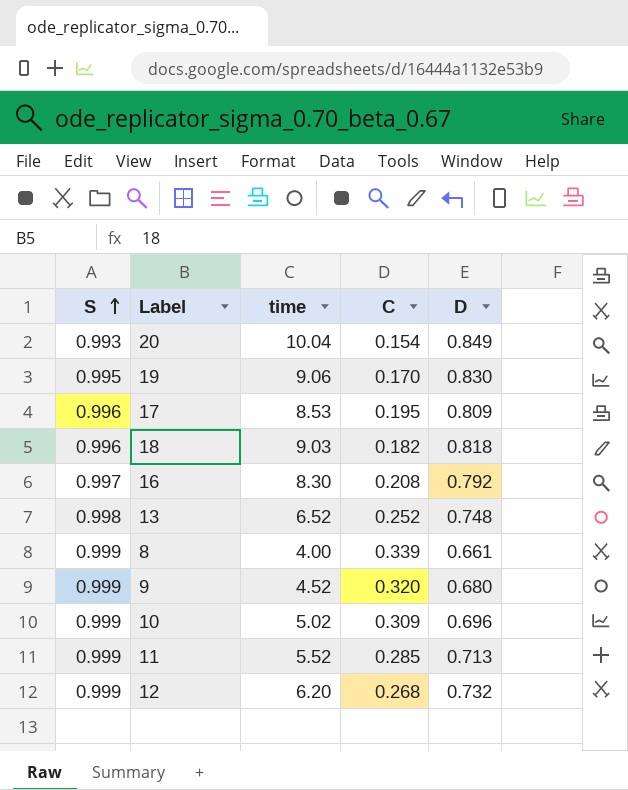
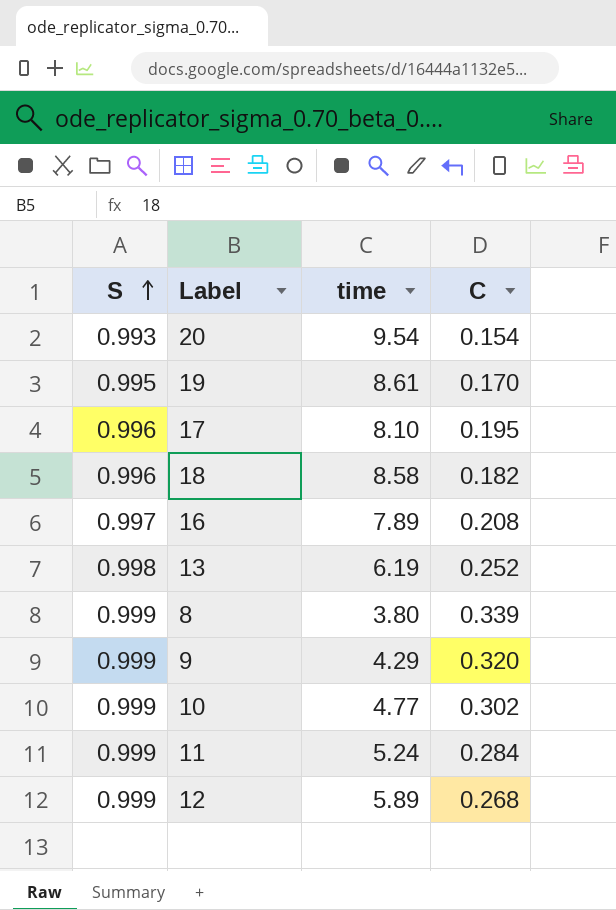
column D | position: 5 -> none
20 | time: 10.04 -> 9.54
19 | time: 9.06 -> 8.61
17 | time: 8.53 -> 8.10
18 | time: 9.03 -> 8.58
16 | time: 8.30 -> 7.89
13 | time: 6.52 -> 6.19
8 | time: 4.00 -> 3.80
9 | time: 4.52 -> 4.29
10 | time: 5.02 -> 4.77
10 | C: 0.309 -> 0.302
11 | time: 5.52 -> 5.24
11 | C: 0.285 -> 0.284
12 | time: 6.20 -> 5.89

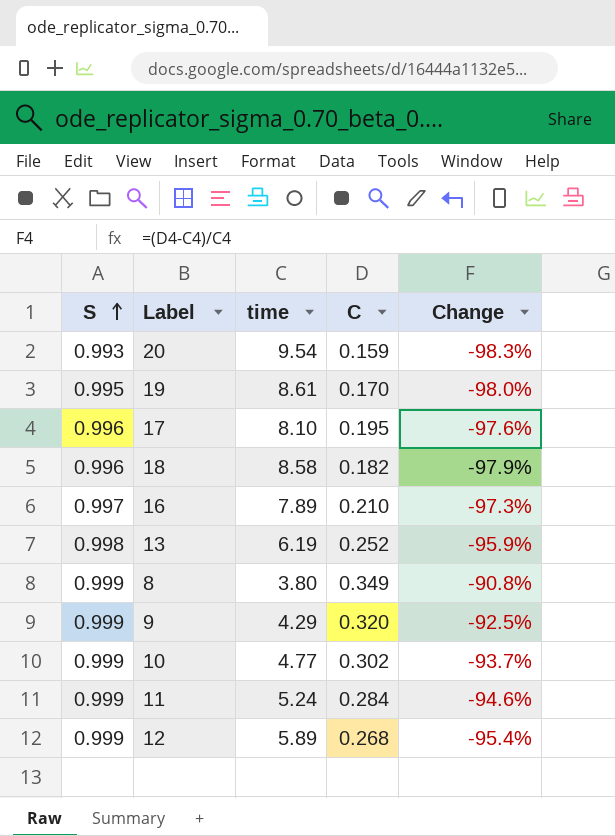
column Change | formula: none -> ([C] - [time]) / [time]
20 | C: 0.154 -> 0.159
16 | C: 0.208 -> 0.210
8 | C: 0.339 -> 0.349

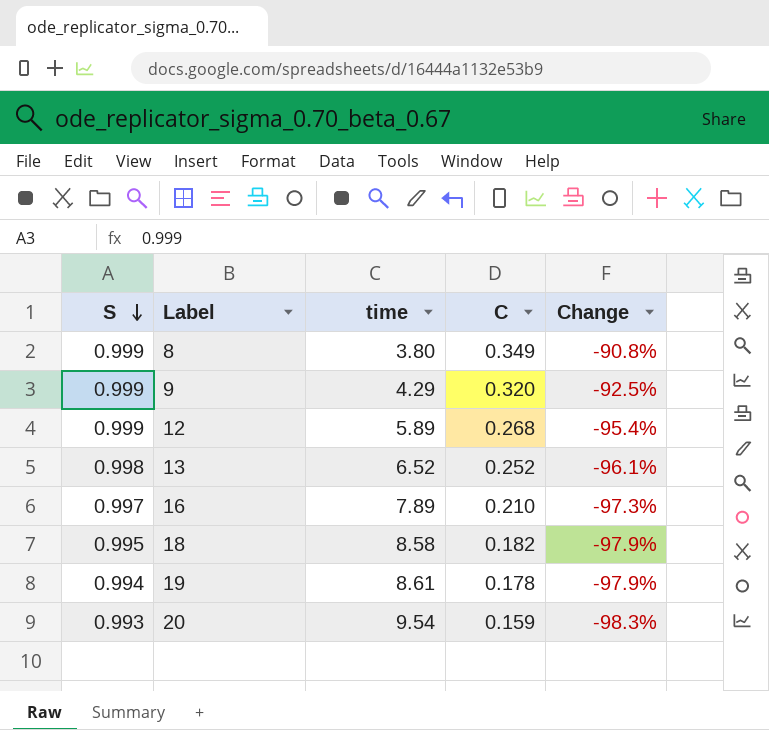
row order: S ascending -> S descending
row 17: 0.996 | 8.10 | 0.195 | -97.6% -> none
row 10: 0.999 | 4.77 | 0.302 | -93.7% -> none
row 11: 0.999 | 5.24 | 0.284 | -94.6% -> none
13 | time: 6.19 -> 6.52
13 | Change: -95.9% -> -96.1%
18 | S: 0.996 -> 0.995
19 | S: 0.995 -> 0.994
19 | C: 0.170 -> 0.178
19 | Change: -98.0% -> -97.9%

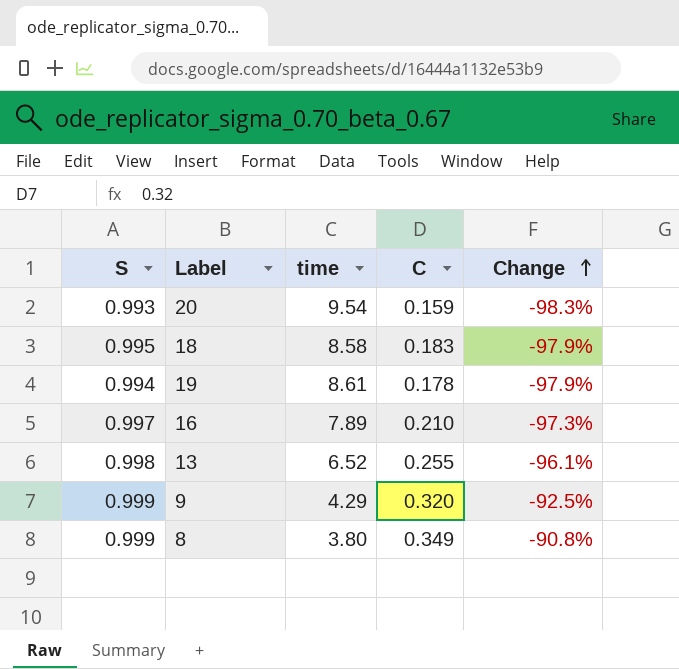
row order: S descending -> Change ascending
row 12: 0.999 | 5.89 | 0.268 | -95.4% -> none
18 | C: 0.182 -> 0.183
13 | C: 0.252 -> 0.255

